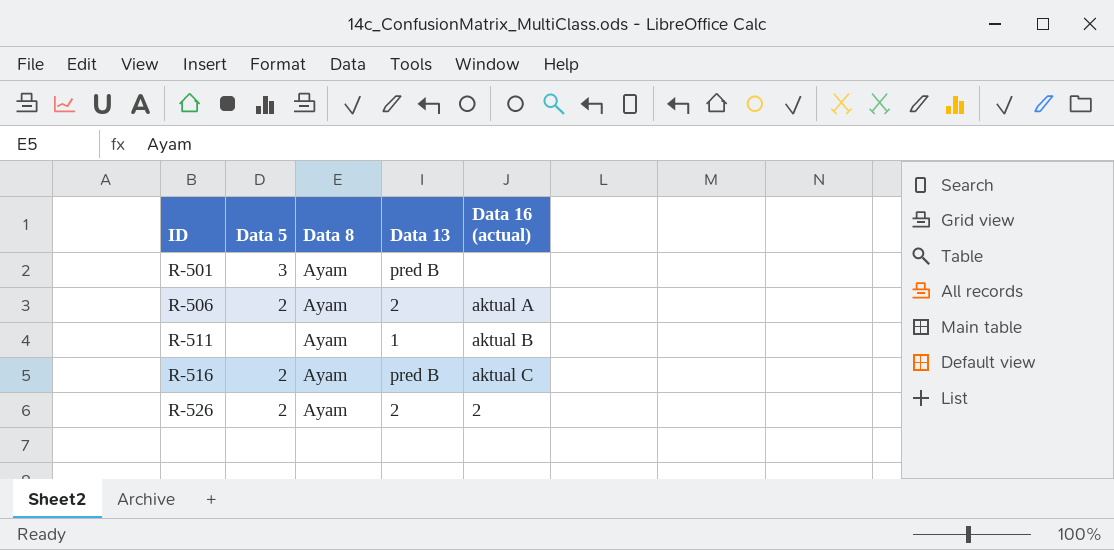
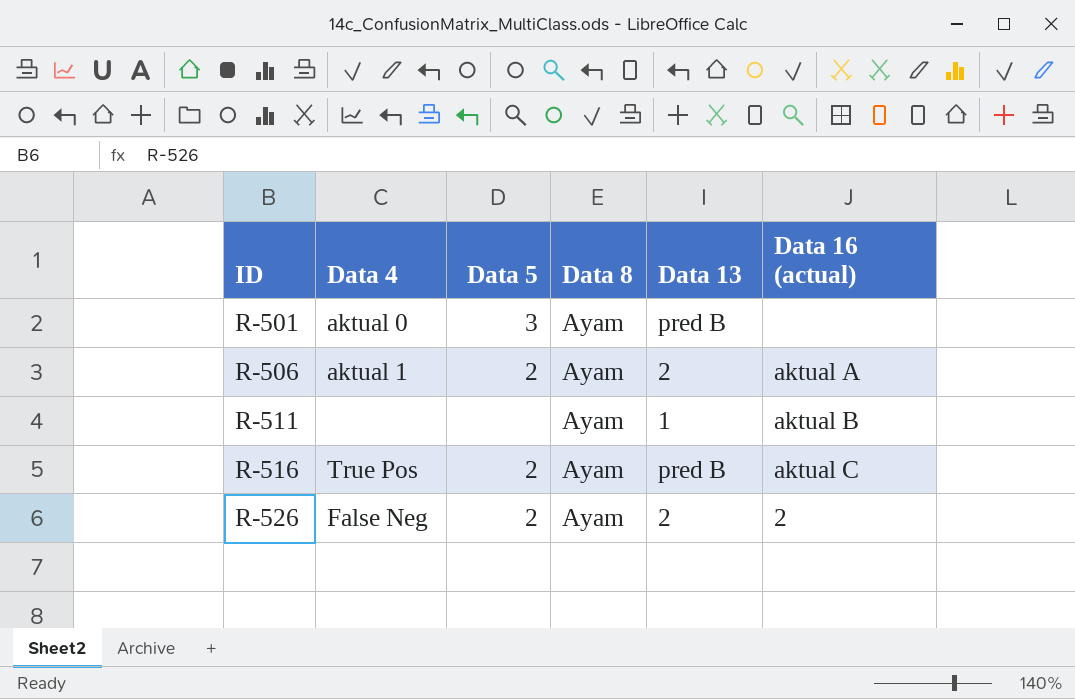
column Data 4 | position: none -> 2

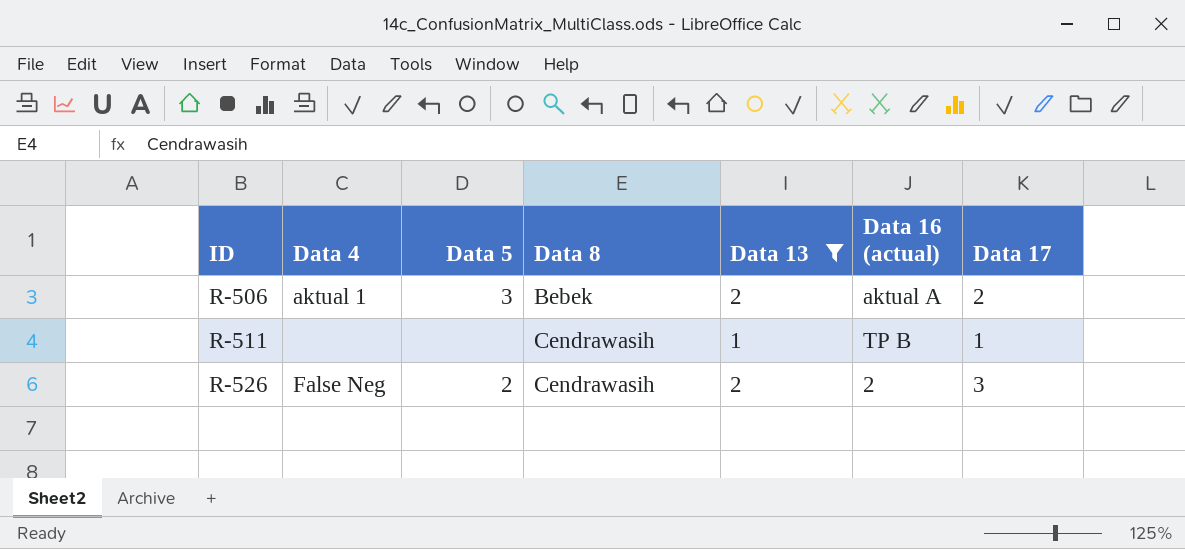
filter: none -> Data 13 != pred B
column Data 17 | position: none -> 7
R-506 | Data 5: 2 -> 3
R-506 | Data 8: Ayam -> Bebek
R-511 | Data 8: Ayam -> Cendrawasih
R-511 | Data 16 (actual): aktual B -> TP B
R-526 | Data 8: Ayam -> Cendrawasih

